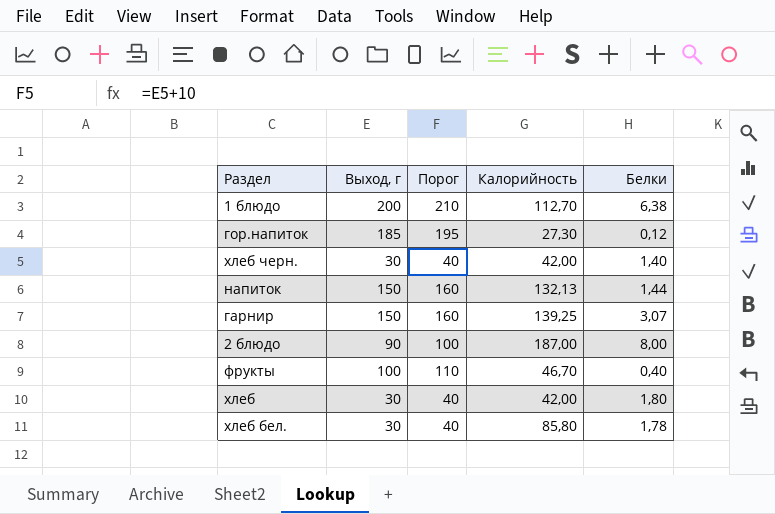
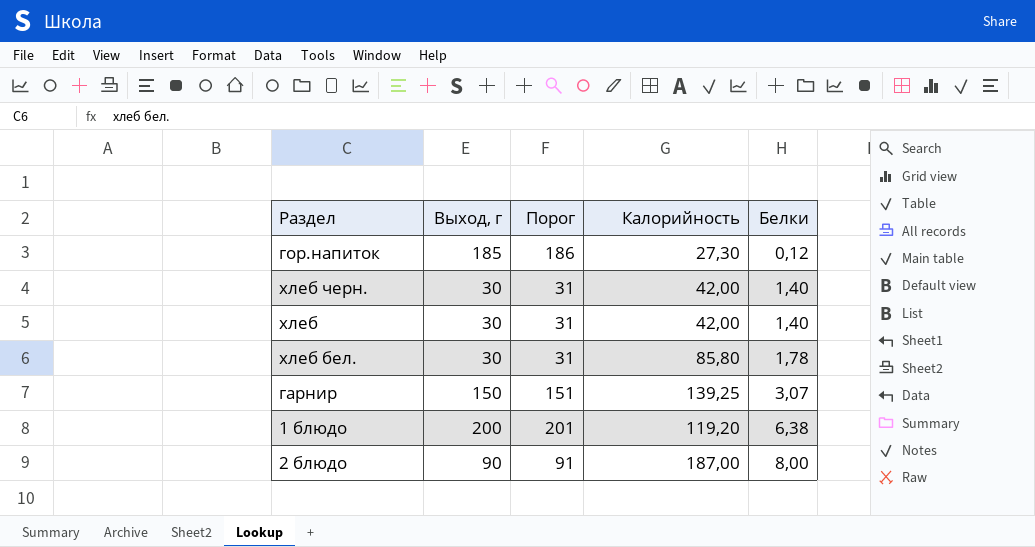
row order: none -> Белки ascending
column Порог | formula: [Выход, г] + 10 -> [Выход, г] + 1
row напиток: 150 | 160 | 132,13 | 1,44 -> none
row фрукты: 100 | 110 | 46,70 | 0,40 -> none
хлеб | Белки: 1,80 -> 1,40
1 блюдо | Калорийность: 112,70 -> 119,20

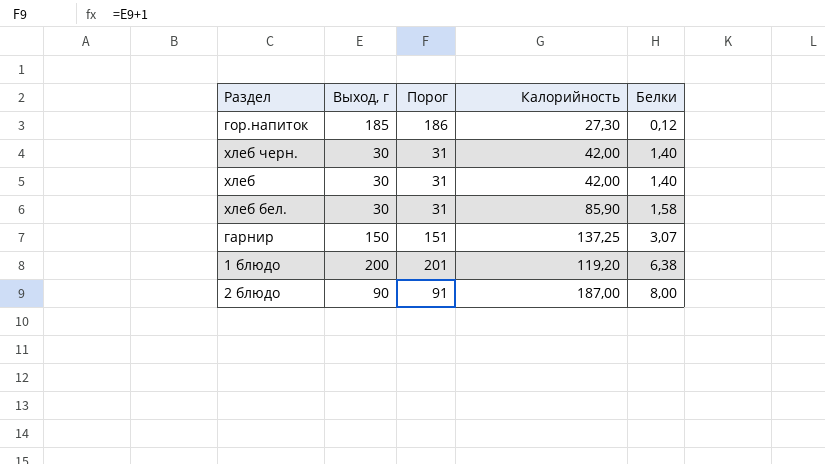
хлеб бел. | Калорийность: 85,80 -> 85,90
хлеб бел. | Белки: 1,78 -> 1,58
гарнир | Калорийность: 139,25 -> 137,25

